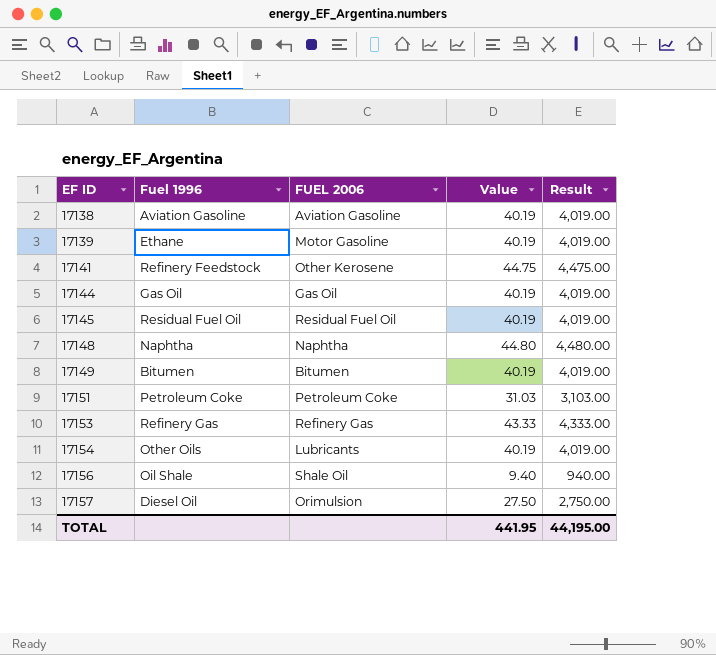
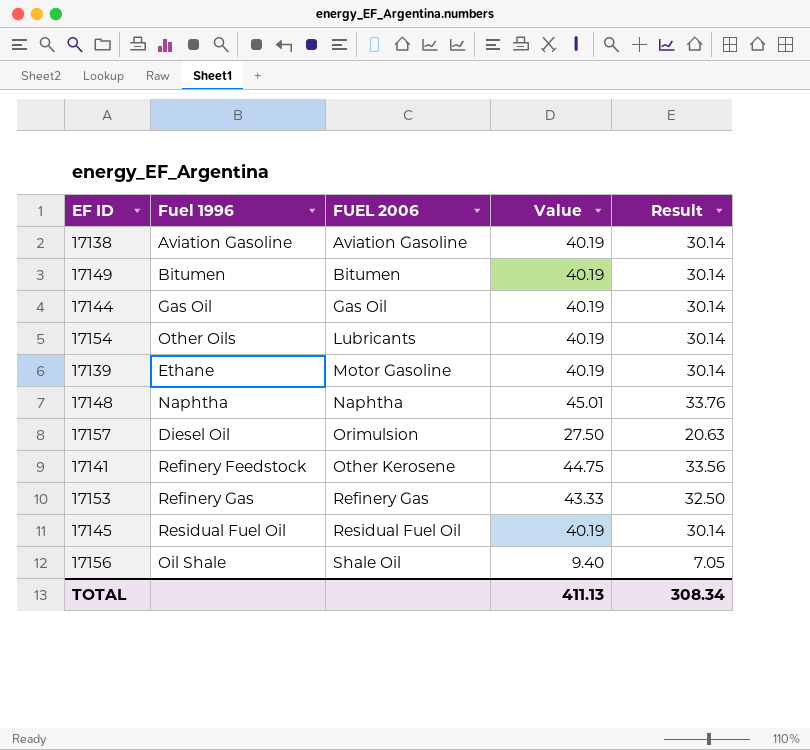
row order: EF ID ascending -> FUEL 2006 ascending
column Result | formula: [Value] * 100 -> [Value] * 0.75
row 17151: Petroleum Coke | Petroleum Coke | 31.03 | 3,103.00 -> none
17148 | Value: 44.80 -> 45.01
TOTAL | Value: 441.95 -> 411.13
TOTAL | Result: 44,195.00 -> 308.34

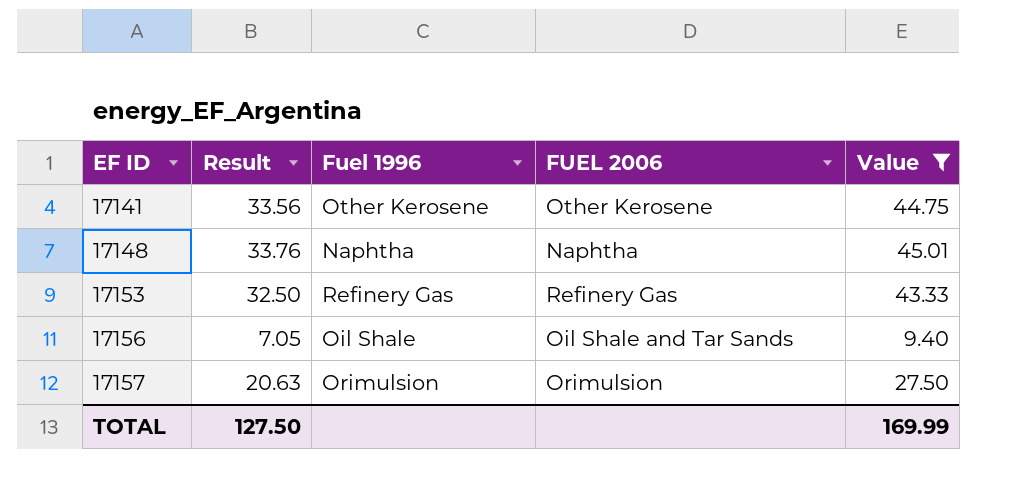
filter: none -> Value != 40.19
row order: FUEL 2006 ascending -> EF ID ascending
column Result | position: 5 -> 2
17141 | Fuel 1996: Refinery Feedstock -> Other Kerosene
17156 | FUEL 2006: Shale Oil -> Oil Shale and Tar Sands
17157 | Fuel 1996: Diesel Oil -> Orimulsion
TOTAL | Result: 308.34 -> 127.50
TOTAL | Value: 411.13 -> 169.99

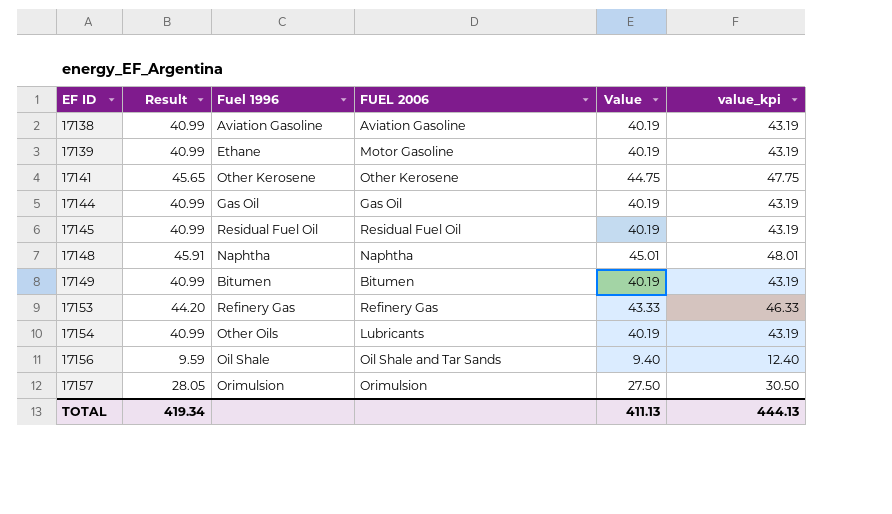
filter: Value != 40.19 -> none
column Result | formula: [Value] * 0.75 -> [Value] * 1.02
column value_kpi | formula: none -> [Value] + 3
TOTAL | Result: 127.50 -> 419.34
TOTAL | Value: 169.99 -> 411.13

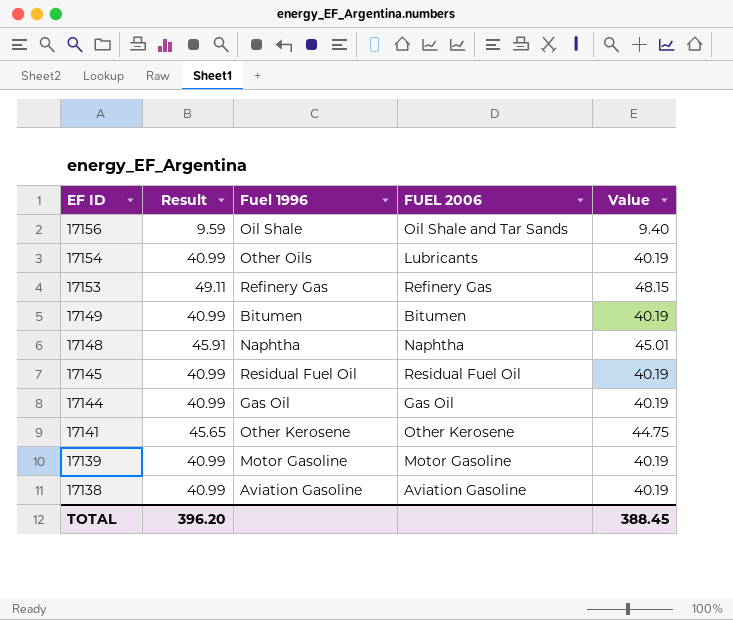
row order: EF ID ascending -> EF ID descending
column value_kpi | formula: [Value] + 3 -> none
row 17157: 28.05 | Orimulsion | Orimulsion | 27.50 | 30.50 -> none
17153 | Result: 44.20 -> 49.11
17153 | Value: 43.33 -> 48.15
17139 | Fuel 1996: Ethane -> Motor Gasoline
TOTAL | Result: 419.34 -> 396.20
TOTAL | Value: 411.13 -> 388.45

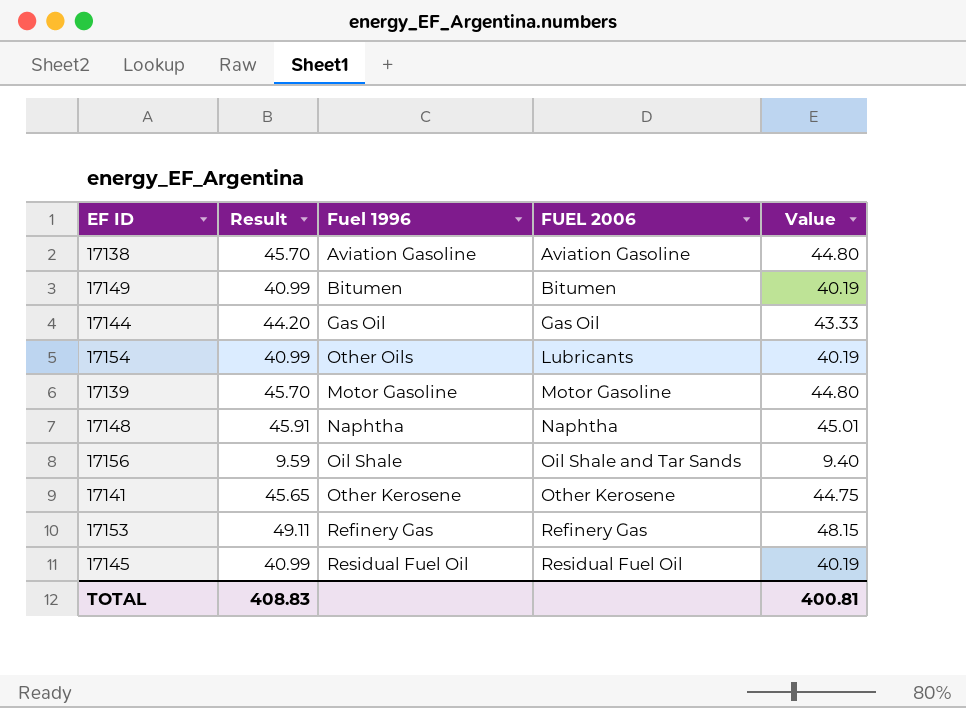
row order: EF ID descending -> FUEL 2006 ascending
17138 | Result: 40.99 -> 45.70
17138 | Value: 40.19 -> 44.80
17144 | Result: 40.99 -> 44.20
17144 | Value: 40.19 -> 43.33
17139 | Result: 40.99 -> 45.70
17139 | Value: 40.19 -> 44.80
TOTAL | Result: 396.20 -> 408.83
TOTAL | Value: 388.45 -> 400.81

